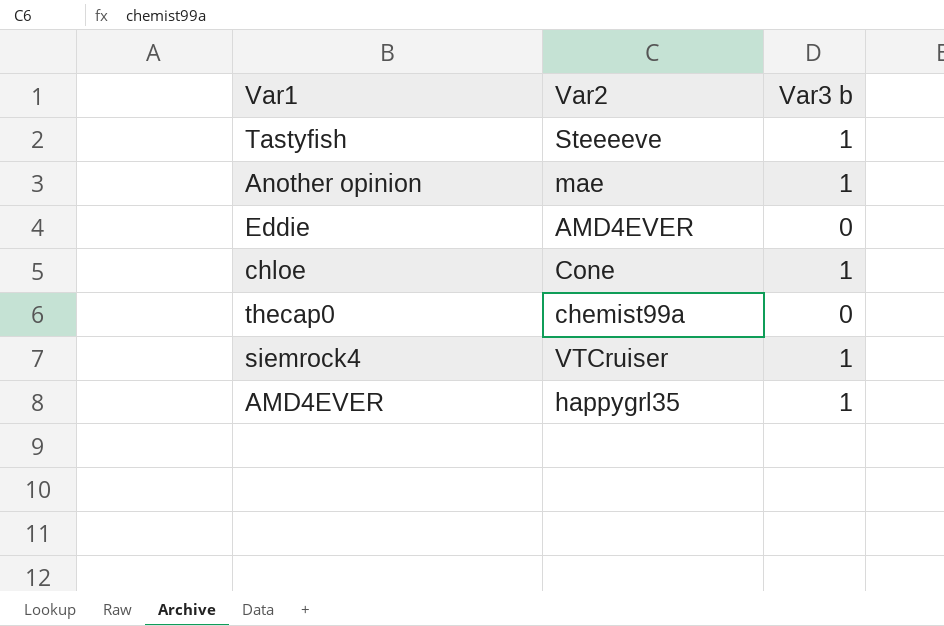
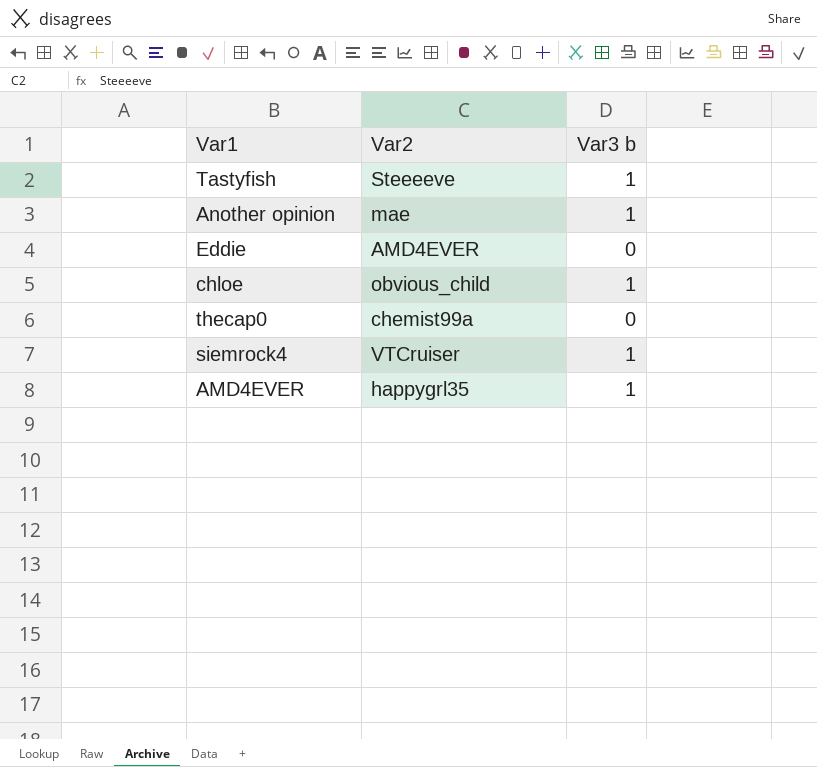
chloe | Var2: Cone -> obvious_child

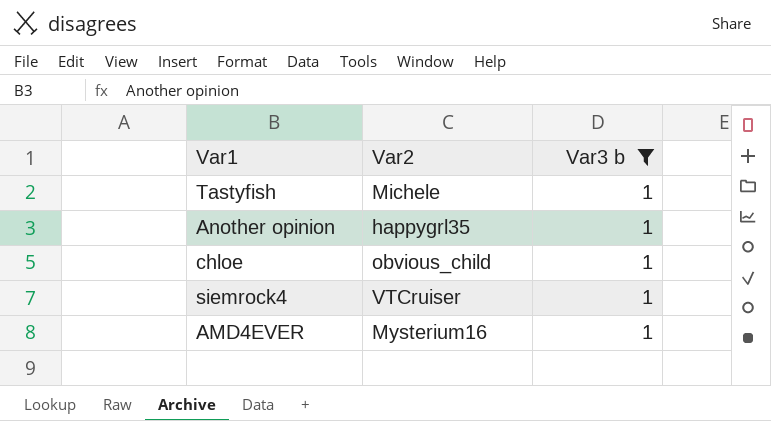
filter: none -> Var3 b = 1
Tastyfish | Var2: Steeeeve -> Michele
Another opinion | Var2: mae -> happygrl35
AMD4EVER | Var2: happygrl35 -> Mysterium16

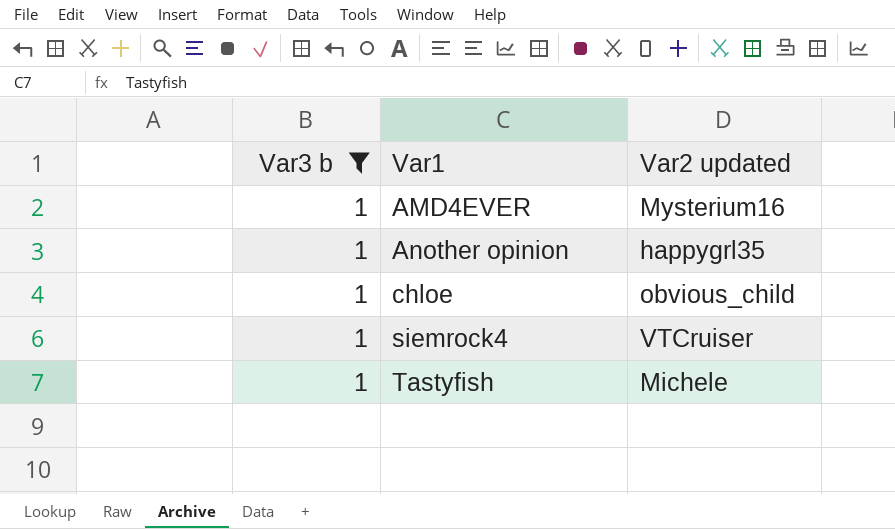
row order: none -> Var1 ascending
column Var3 b | position: 3 -> 1
column name: Var2 -> Var2 updated

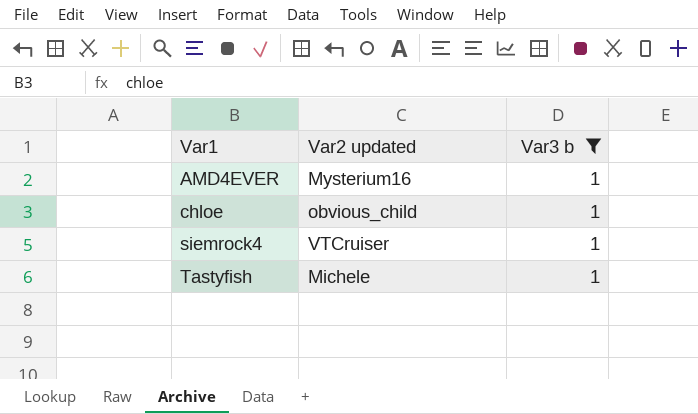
column Var3 b | position: 1 -> 3
row Another opinion: 1 | happygrl35 -> none

